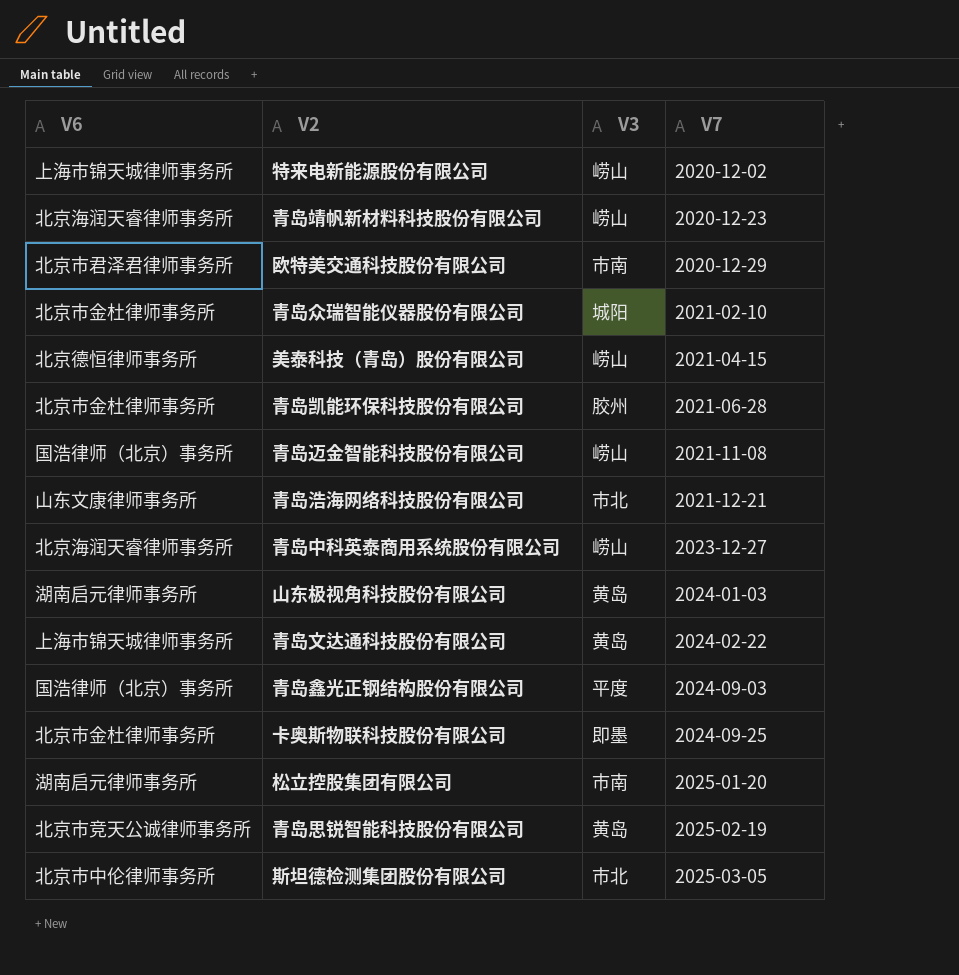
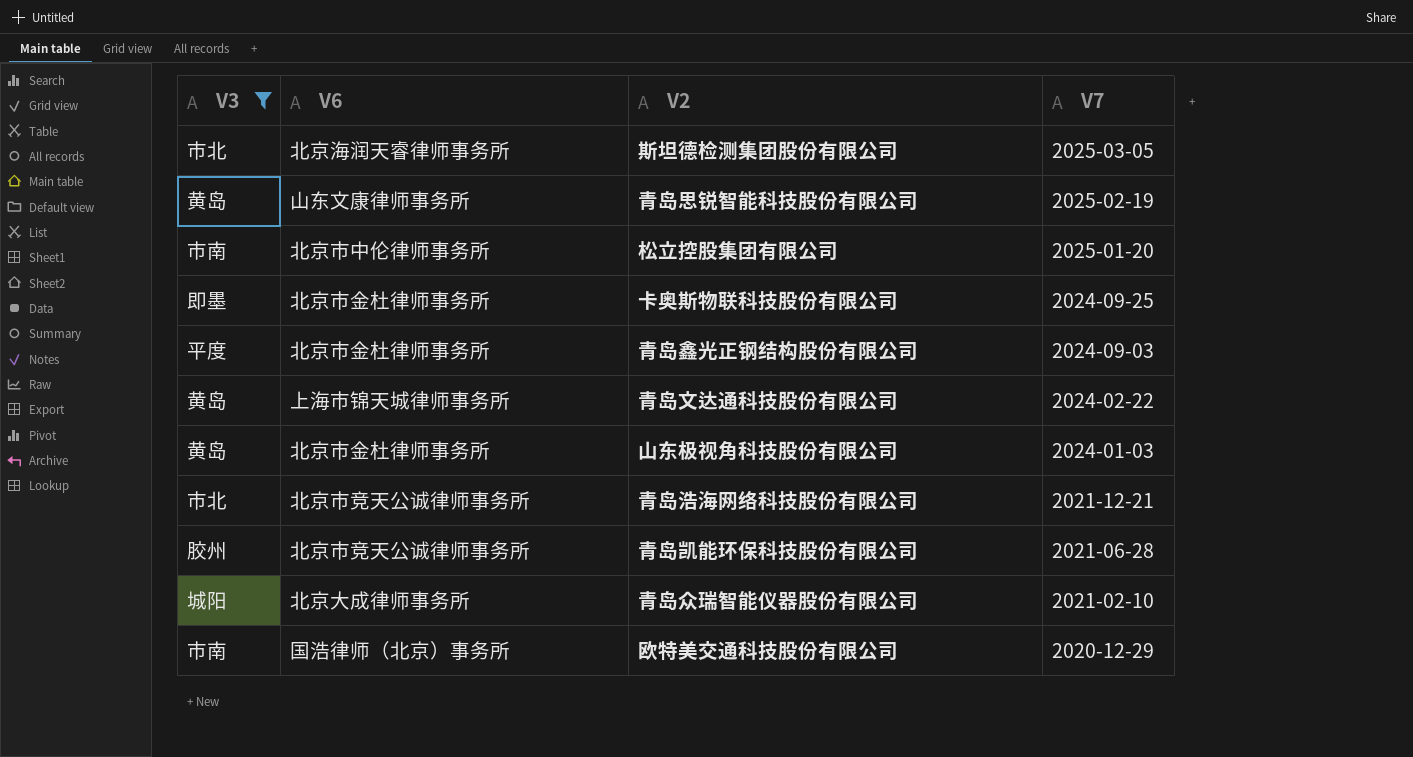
filter: none -> V3 != 崂山
row order: V7 ascending -> V7 descending
column V3 | position: 3 -> 1
斯坦德检测集团股份有限公司 | V6: 北京市中伦律师事务所 -> 北京海润天睿律师事务所
青岛思锐智能科技股份有限公司 | V6: 北京市竞天公诚律师事务所 -> 山东文康律师事务所
松立控股集团有限公司 | V6: 湖南启元律师事务所 -> 北京市中伦律师事务所
青岛鑫光正钢结构股份有限公司 | V6: 国浩律师（北京）事务所 -> 北京市金杜律师事务所
山东极视角科技股份有限公司 | V6: 湖南启元律师事务所 -> 北京市金杜律师事务所
青岛浩海网络科技股份有限公司 | V6: 山东文康律师事务所 -> 北京市竞天公诚律师事务所
青岛凯能环保科技股份有限公司 | V6: 北京市金杜律师事务所 -> 北京市竞天公诚律师事务所
青岛众瑞智能仪器股份有限公司 | V6: 北京市金杜律师事务所 -> 北京大成律师事务所
欧特美交通科技股份有限公司 | V6: 北京市君泽君律师事务所 -> 国浩律师（北京）事务所

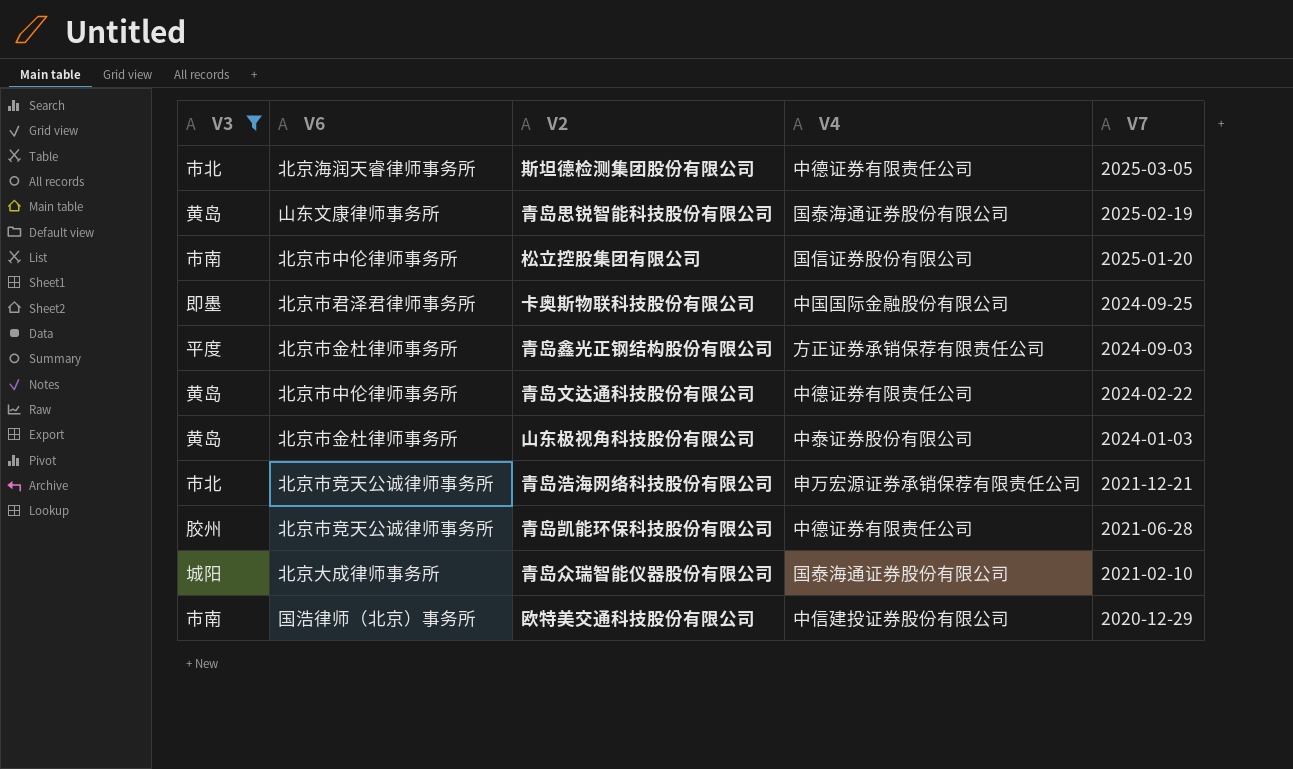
column V4 | position: none -> 4
卡奥斯物联科技股份有限公司 | V6: 北京市金杜律师事务所 -> 北京市君泽君律师事务所
青岛文达通科技股份有限公司 | V6: 上海市锦天城律师事务所 -> 北京市中伦律师事务所

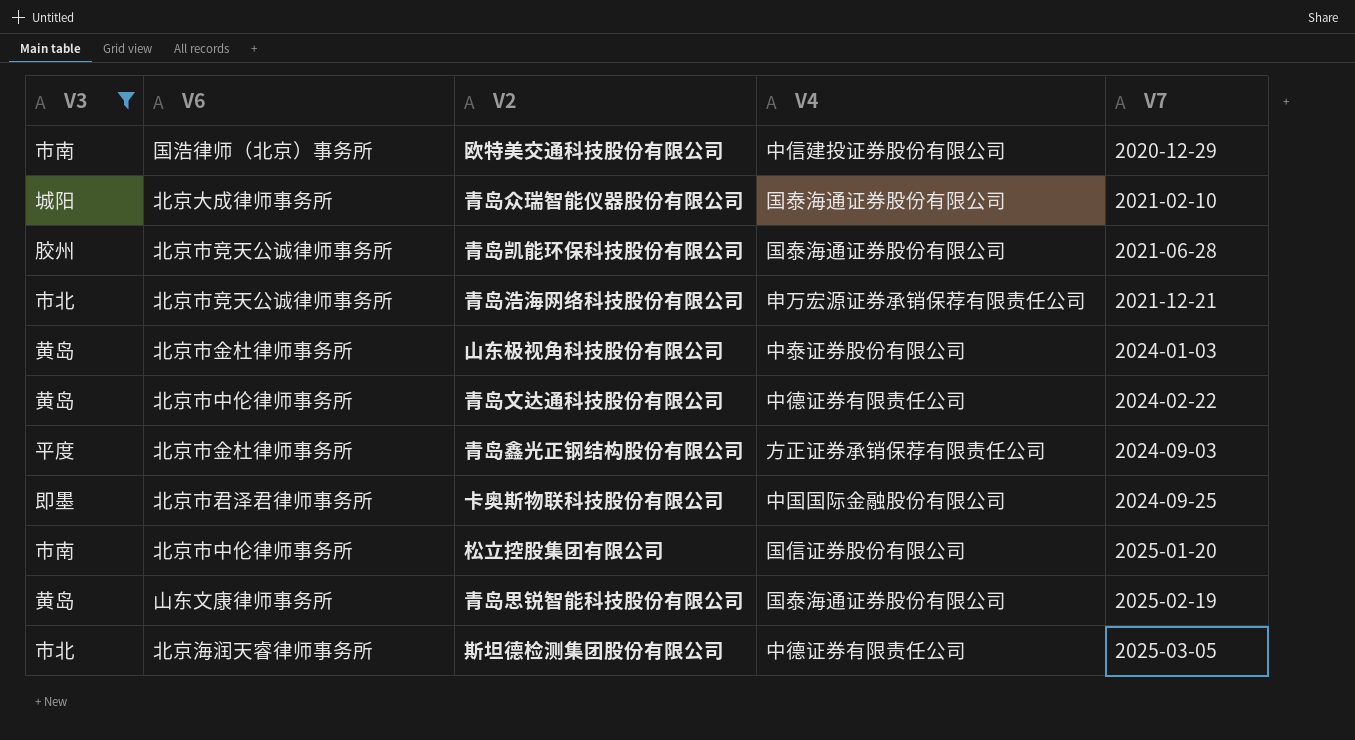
row order: V7 descending -> V7 ascending
青岛凯能环保科技股份有限公司 | V4: 中德证券有限责任公司 -> 国泰海通证券股份有限公司

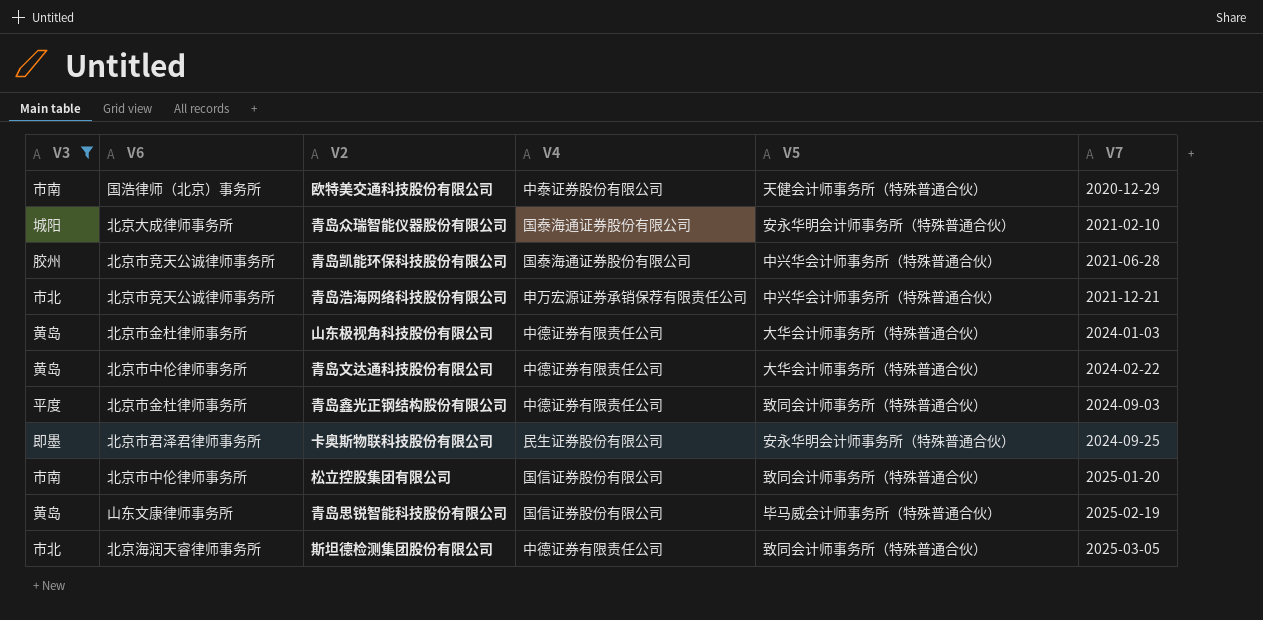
column V5 | position: none -> 5
欧特美交通科技股份有限公司 | V4: 中信建投证券股份有限公司 -> 中泰证券股份有限公司
山东极视角科技股份有限公司 | V4: 中泰证券股份有限公司 -> 中德证券有限责任公司
青岛鑫光正钢结构股份有限公司 | V4: 方正证券承销保荐有限责任公司 -> 中德证券有限责任公司
卡奥斯物联科技股份有限公司 | V4: 中国国际金融股份有限公司 -> 民生证券股份有限公司
青岛思锐智能科技股份有限公司 | V4: 国泰海通证券股份有限公司 -> 国信证券股份有限公司

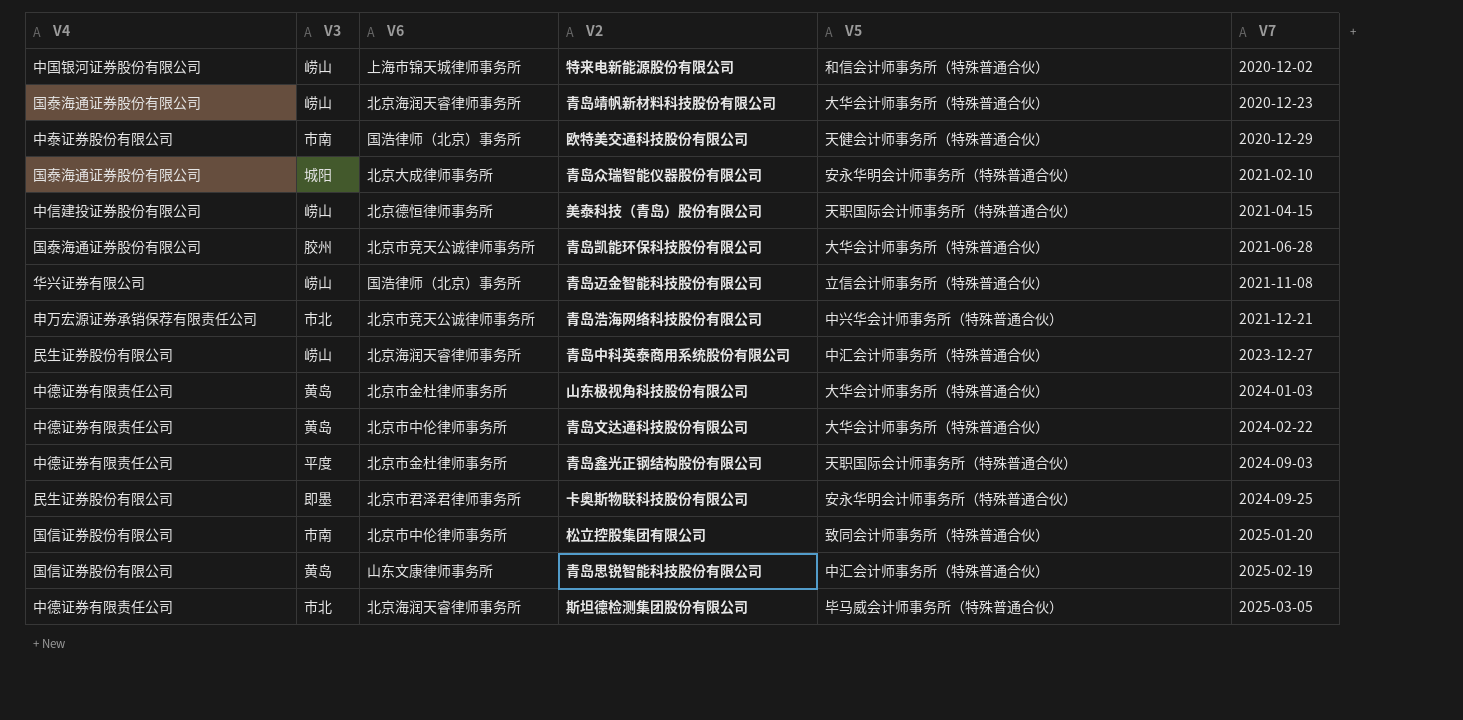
filter: V3 != 崂山 -> none
column V4 | position: 4 -> 1
青岛凯能环保科技股份有限公司 | V5: 中兴华会计师事务所（特殊普通合伙） -> 大华会计师事务所（特殊普通合伙）
青岛鑫光正钢结构股份有限公司 | V5: 致同会计师事务所（特殊普通合伙） -> 天职国际会计师事务所（特殊普通合伙）
青岛思锐智能科技股份有限公司 | V5: 毕马威会计师事务所（特殊普通合伙） -> 中汇会计师事务所（特殊普通合伙）
斯坦德检测集团股份有限公司 | V5: 致同会计师事务所（特殊普通合伙） -> 毕马威会计师事务所（特殊普通合伙）

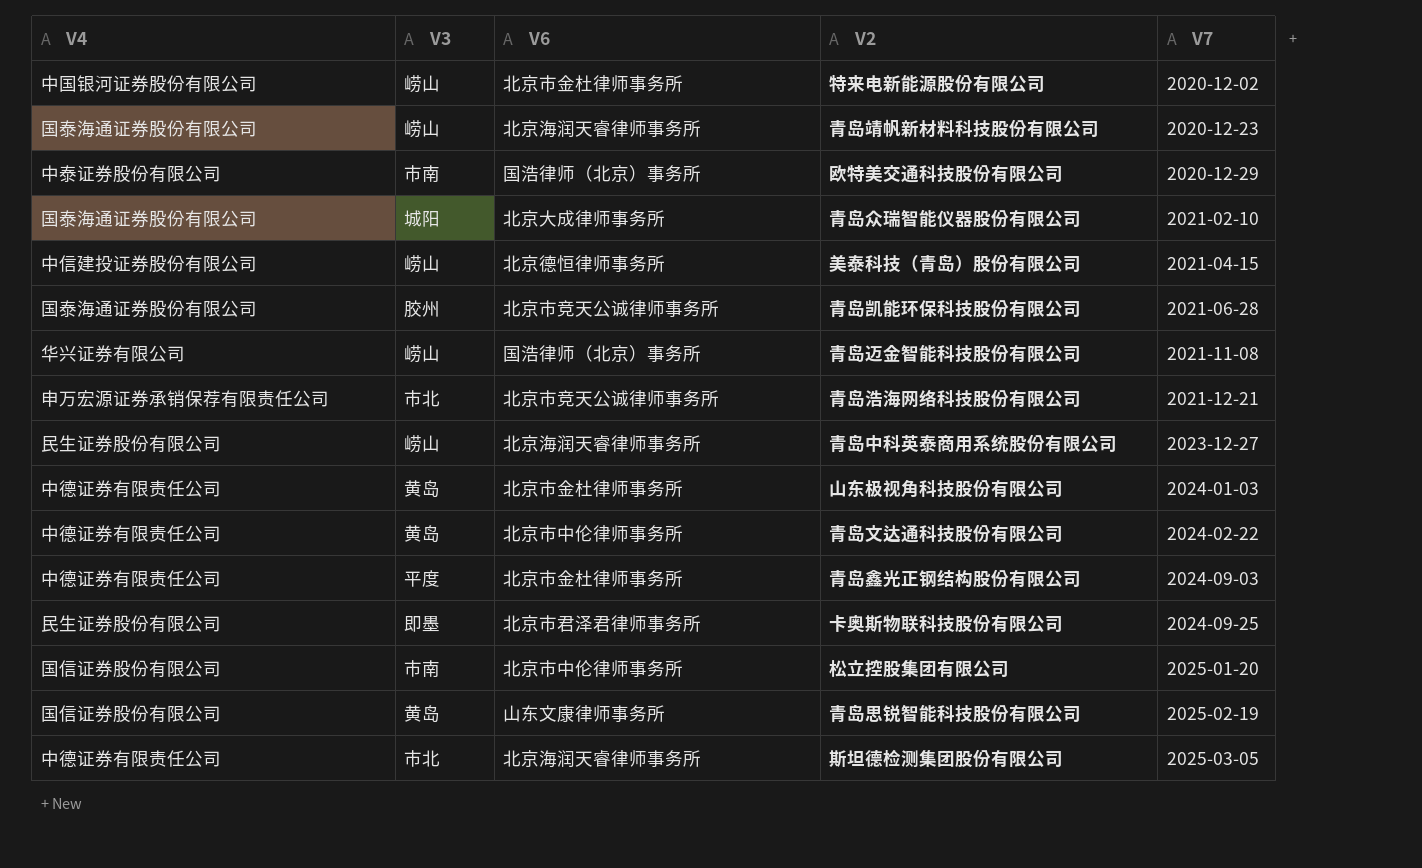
column V5 | position: 5 -> none
特来电新能源股份有限公司 | V6: 上海市锦天城律师事务所 -> 北京市金杜律师事务所

